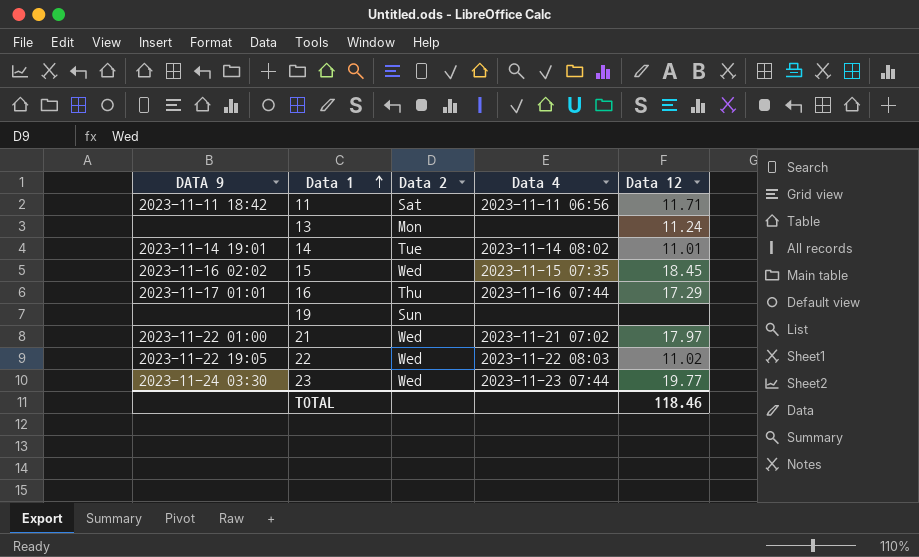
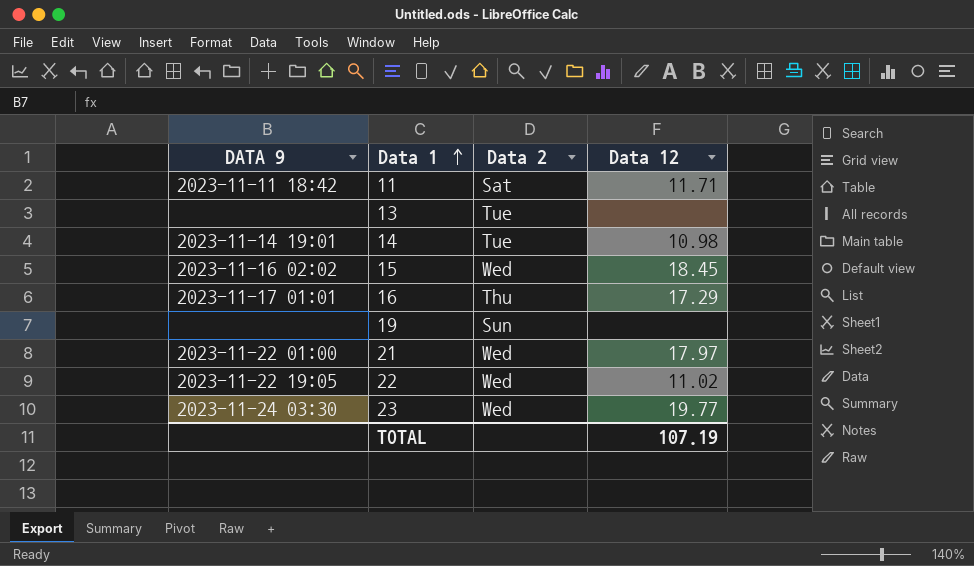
column Data 4 | position: 4 -> none
13 | Data 2: Mon -> Tue
13 | Data 12: 11.24 -> none
14 | Data 12: 11.01 -> 10.98
TOTAL | Data 12: 118.46 -> 107.19

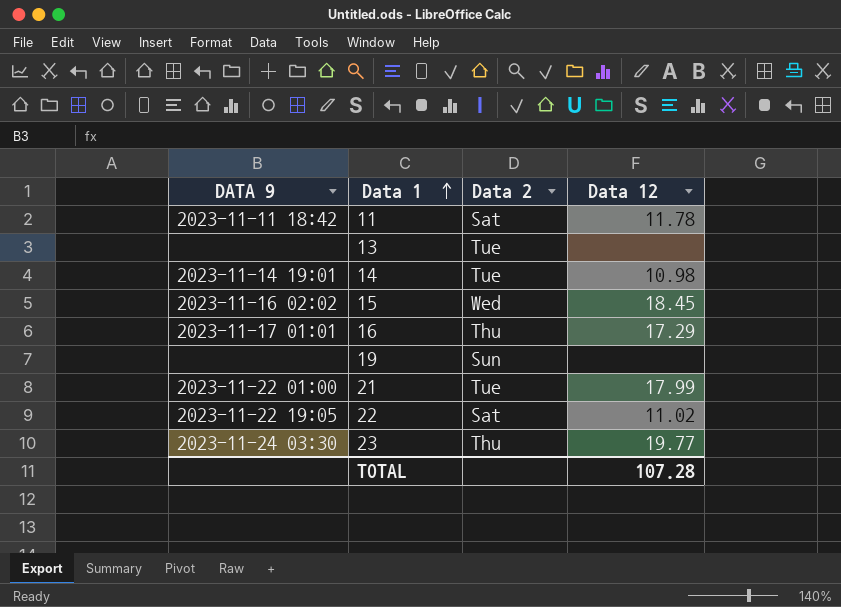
11 | Data 12: 11.71 -> 11.78
21 | Data 2: Wed -> Tue
21 | Data 12: 17.97 -> 17.99
22 | Data 2: Wed -> Sat
23 | Data 2: Wed -> Thu
TOTAL | Data 12: 107.19 -> 107.28

